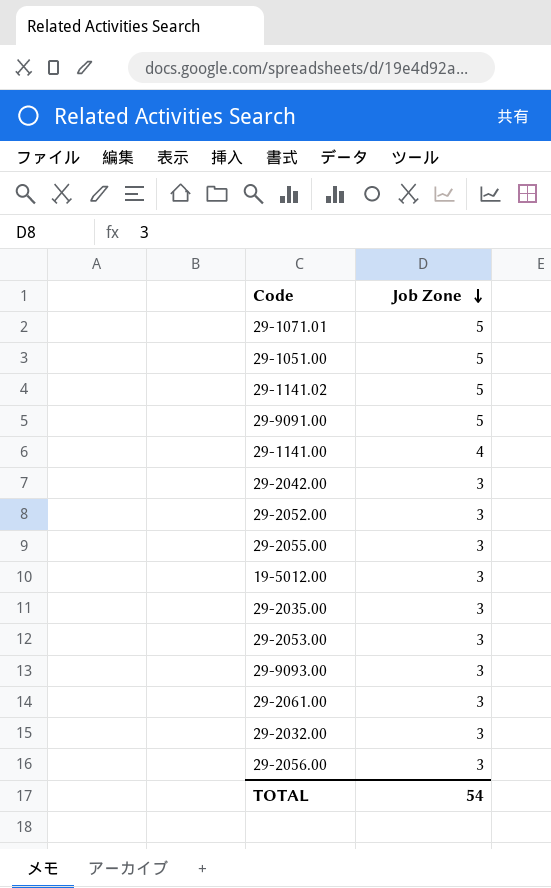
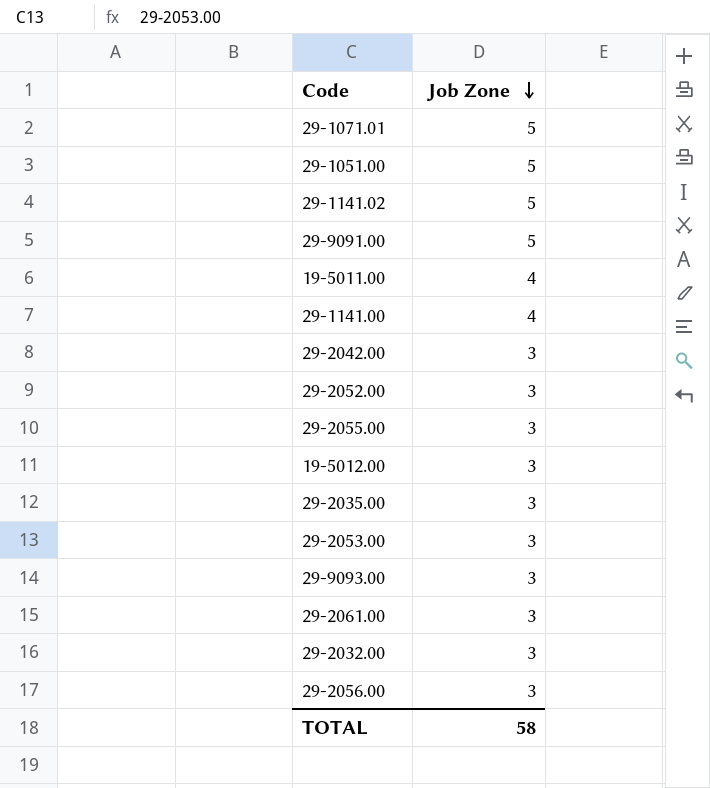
row 19-5011.00: none -> 4
TOTAL | Job Zone: 54 -> 58

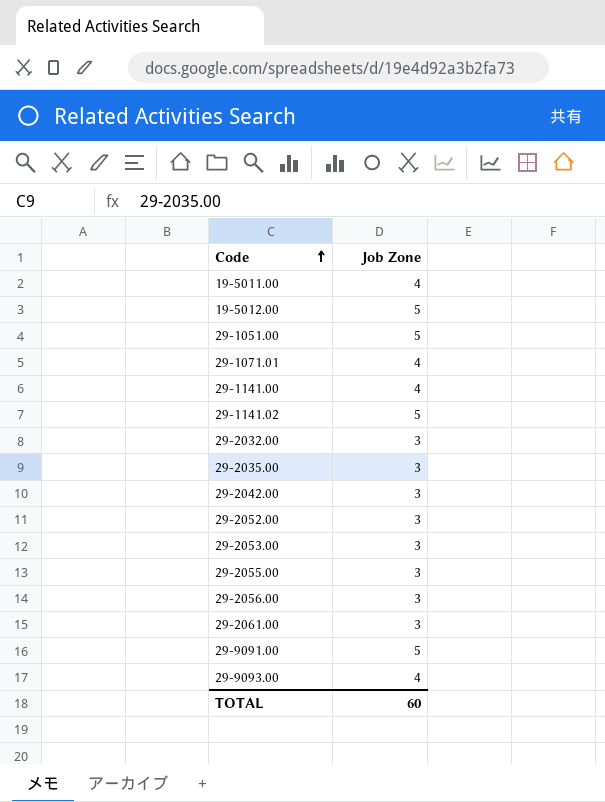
row order: Job Zone descending -> Code ascending
19-5012.00 | Job Zone: 3 -> 5
29-1071.01 | Job Zone: 5 -> 4
29-9093.00 | Job Zone: 3 -> 4
TOTAL | Job Zone: 58 -> 60

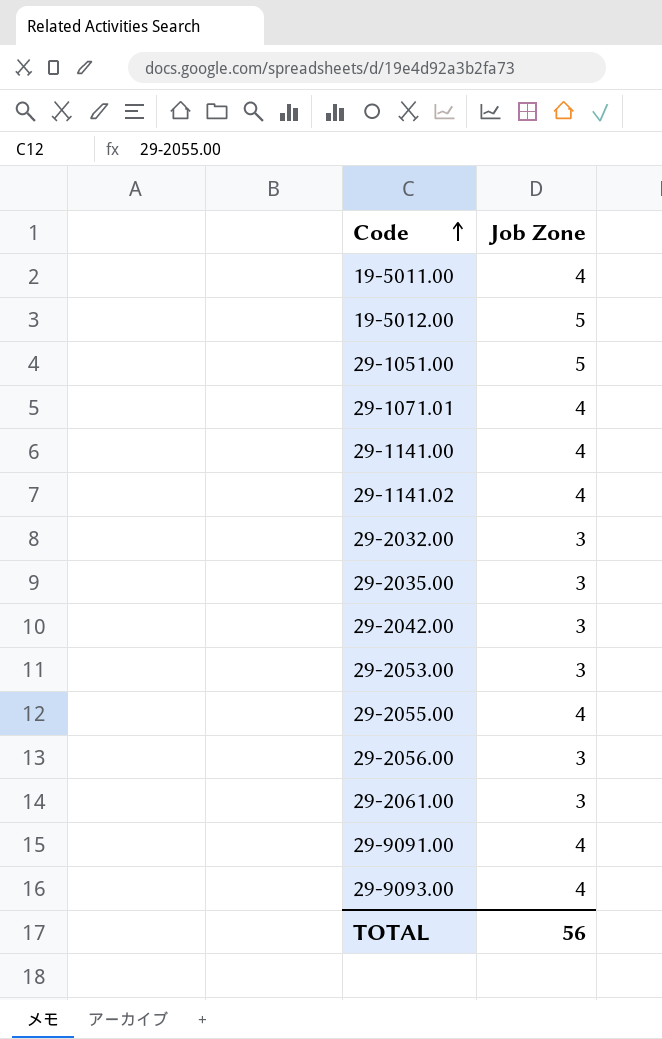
row 29-2052.00: 3 -> none
29-1141.02 | Job Zone: 5 -> 4
29-2055.00 | Job Zone: 3 -> 4
29-9091.00 | Job Zone: 5 -> 4
TOTAL | Job Zone: 60 -> 56

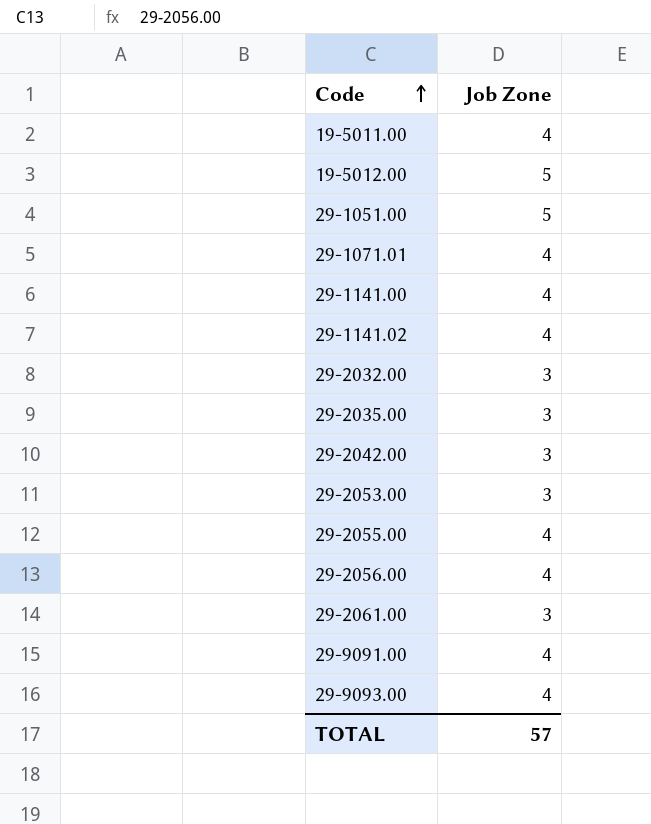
29-2056.00 | Job Zone: 3 -> 4
TOTAL | Job Zone: 56 -> 57

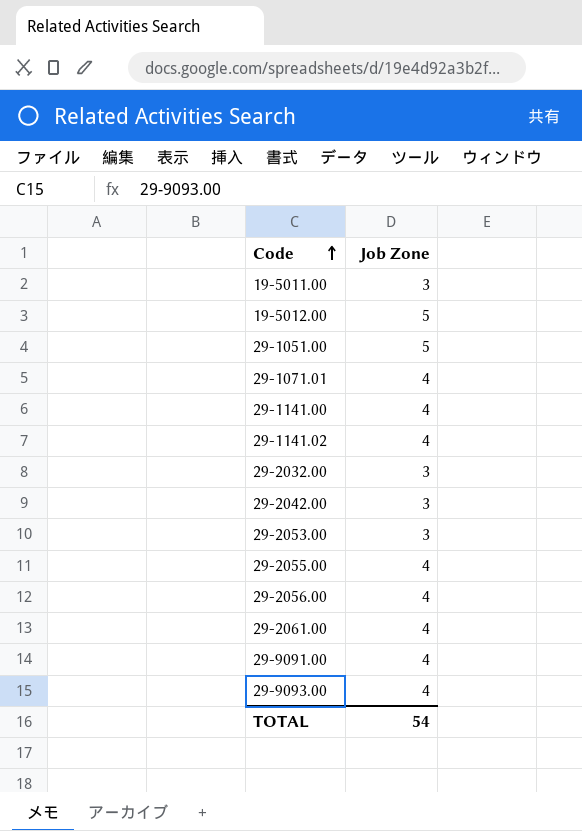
row 29-2035.00: 3 -> none
19-5011.00 | Job Zone: 4 -> 3
29-2061.00 | Job Zone: 3 -> 4
TOTAL | Job Zone: 57 -> 54

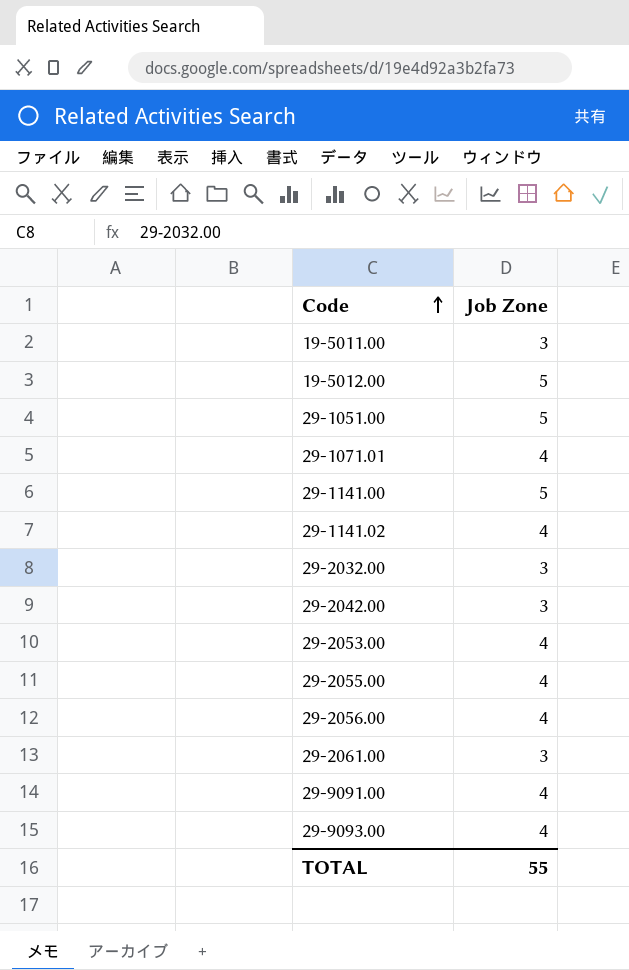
29-1141.00 | Job Zone: 4 -> 5
29-2053.00 | Job Zone: 3 -> 4
29-2061.00 | Job Zone: 4 -> 3
TOTAL | Job Zone: 54 -> 55

